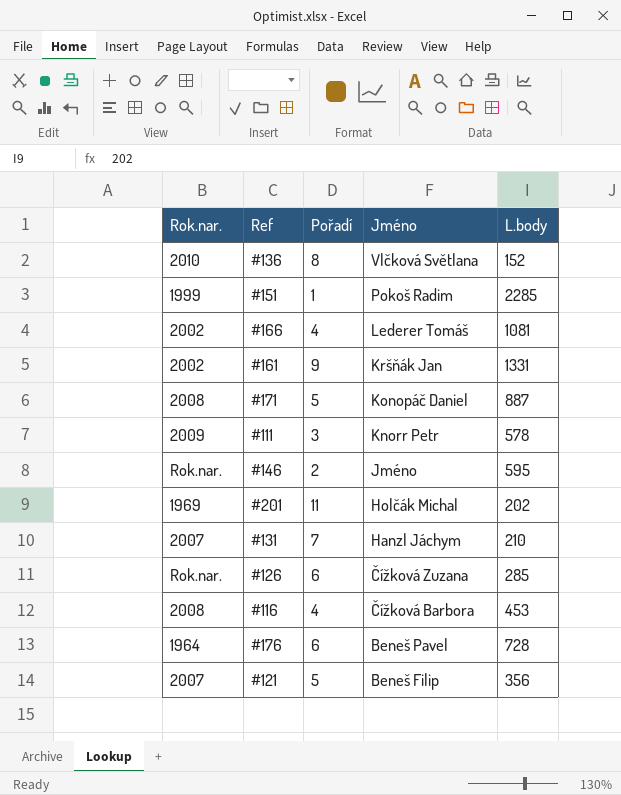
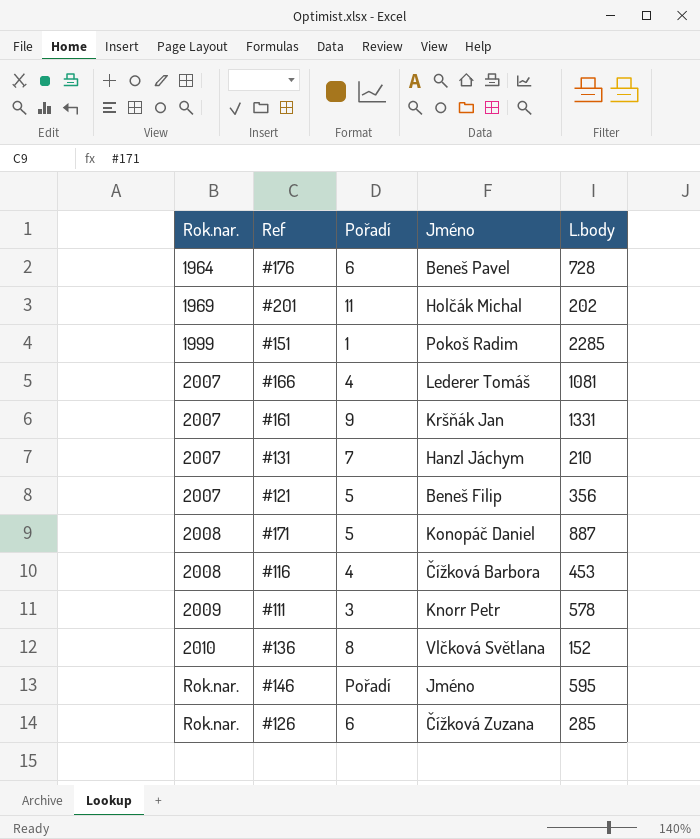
row order: Jméno descending -> Rok.nar. ascending
#166 | Rok.nar.: 2002 -> 2007
#161 | Rok.nar.: 2002 -> 2007
#146 | Pořadí: 2 -> Pořadí

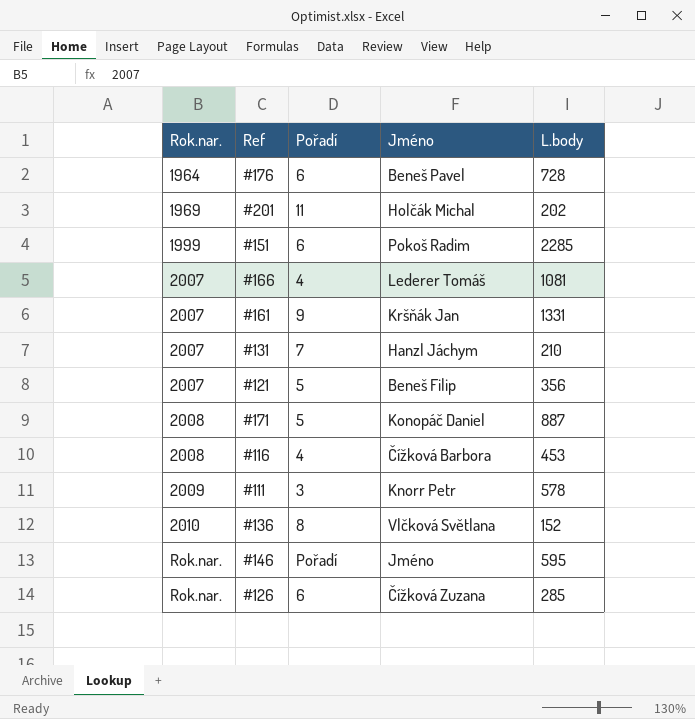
#151 | Pořadí: 1 -> 6

